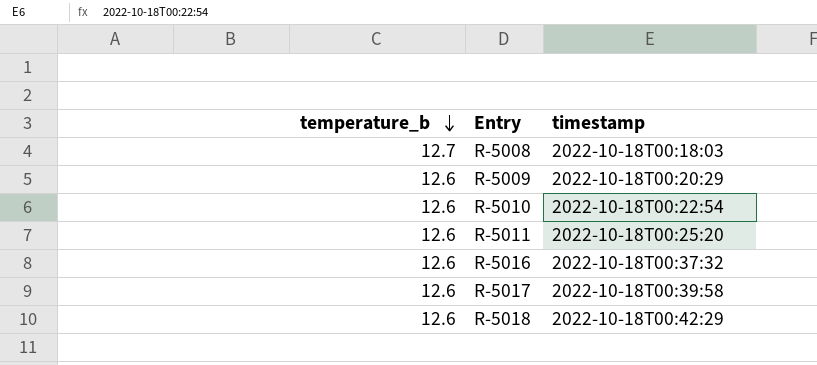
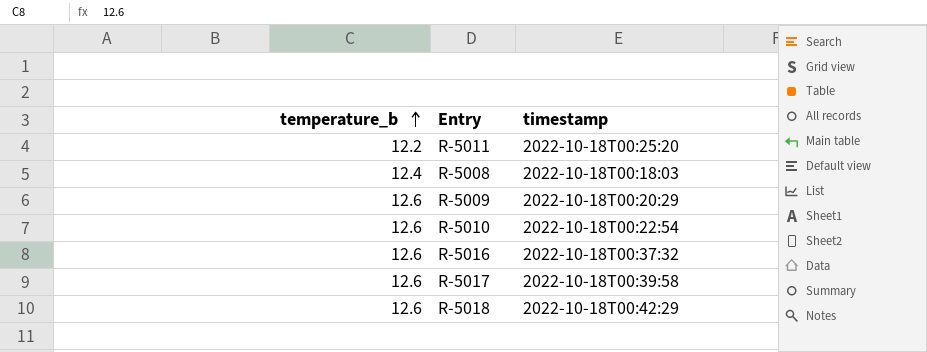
row order: temperature_b descending -> temperature_b ascending
R-5011 | temperature_b: 12.6 -> 12.2
R-5008 | temperature_b: 12.7 -> 12.4

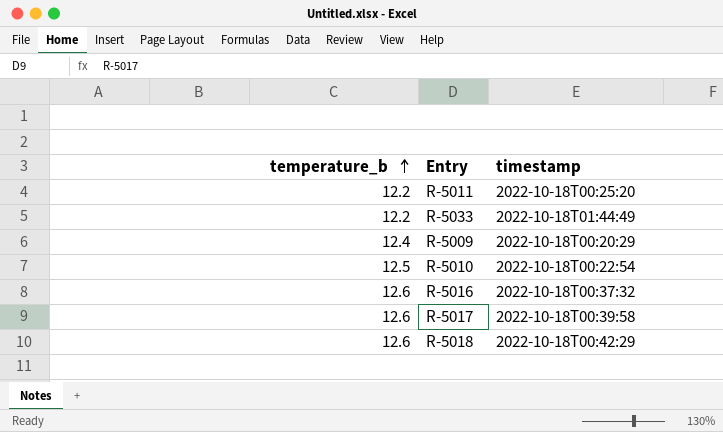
row R-5008: 12.4 | 2022-10-18T00:18:03 -> none
row R-5033: none -> 12.2 | 2022-10-18T01:44:49
R-5009 | temperature_b: 12.6 -> 12.4
R-5010 | temperature_b: 12.6 -> 12.5

